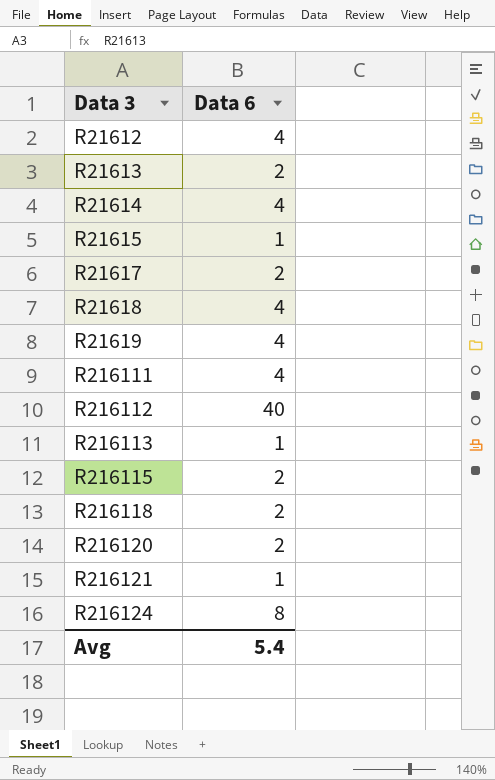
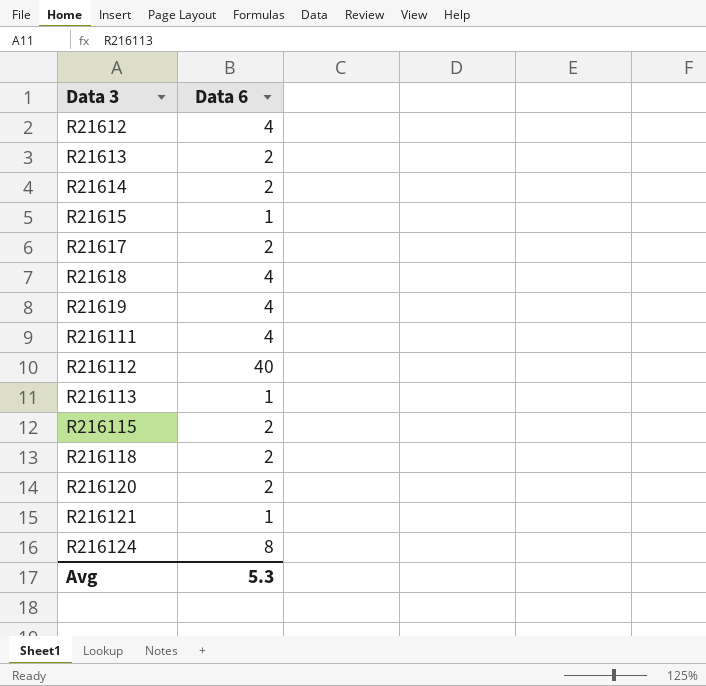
R21614 | Data 6: 4 -> 2
Avg | Data 6: 5.4 -> 5.3

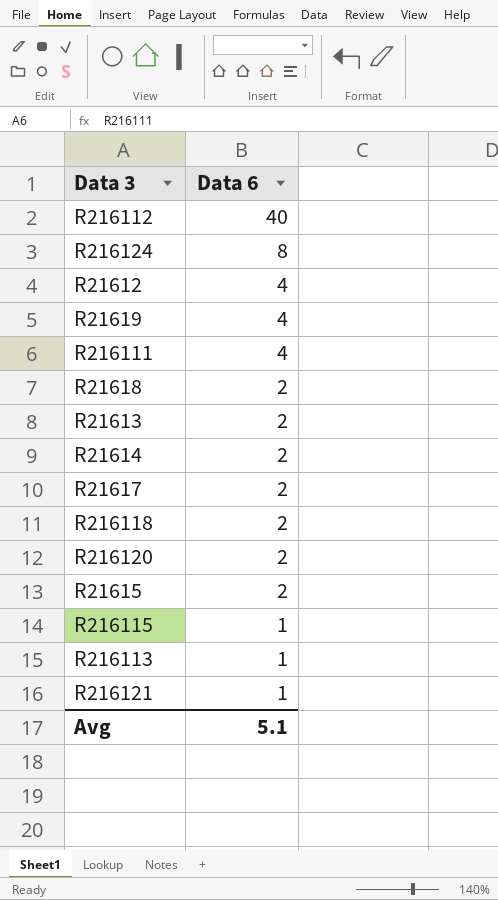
row order: Data 3 ascending -> Data 6 descending
R21618 | Data 6: 4 -> 2
R21615 | Data 6: 1 -> 2
R216115 | Data 6: 2 -> 1
Avg | Data 6: 5.3 -> 5.1

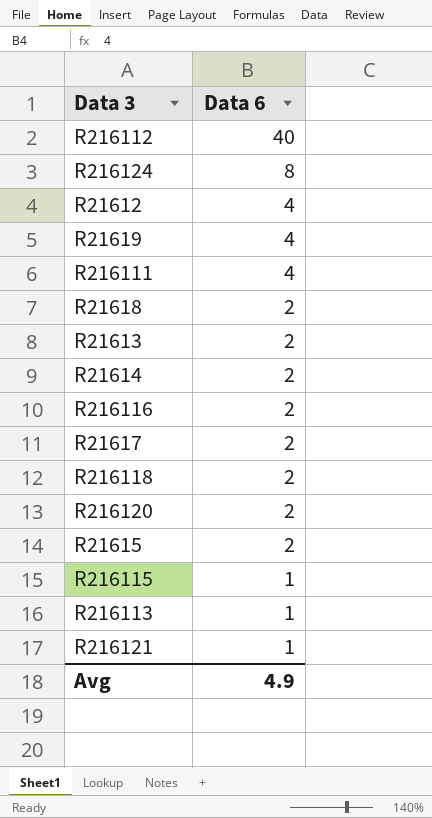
row R216116: none -> 2
Avg | Data 6: 5.1 -> 4.9

